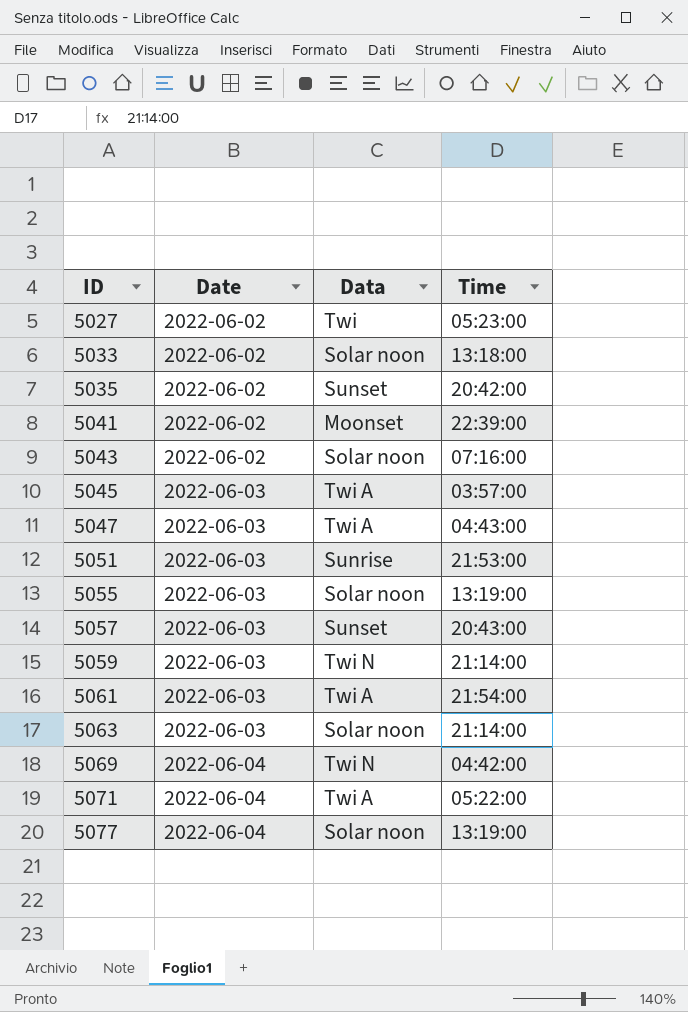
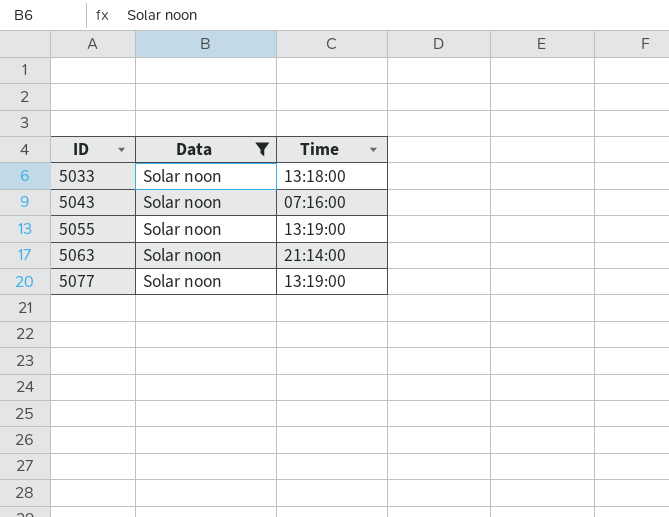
filter: none -> Data = Solar noon
column Date | position: 2 -> none

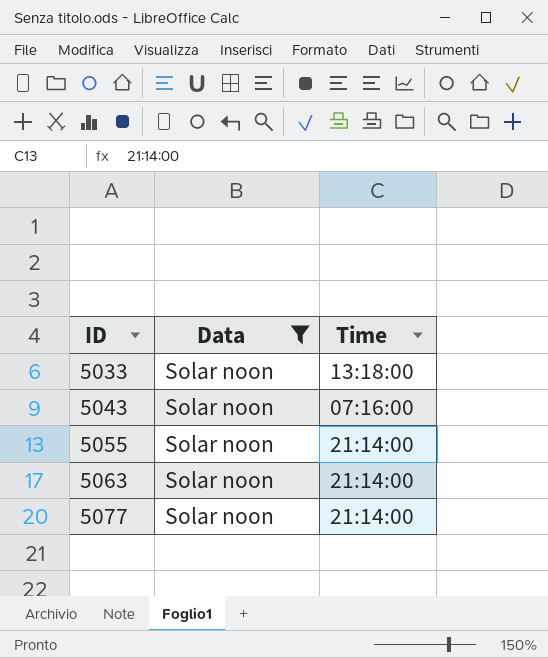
5055 | Time: 13:19:00 -> 21:14:00
5077 | Time: 13:19:00 -> 21:14:00

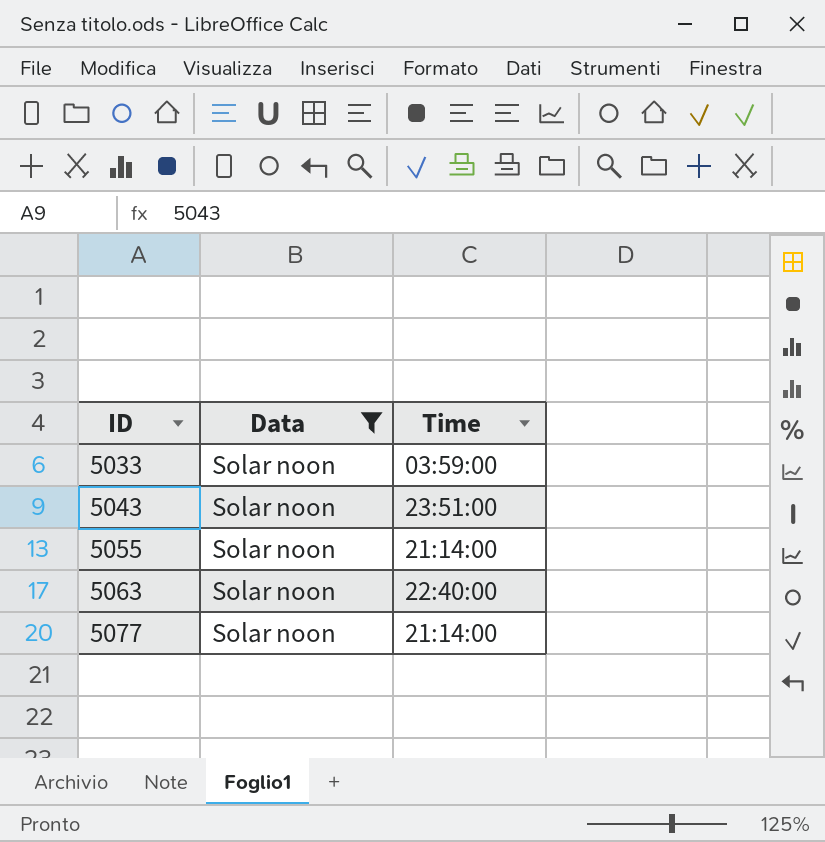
5033 | Time: 13:18:00 -> 03:59:00
5043 | Time: 07:16:00 -> 23:51:00
5063 | Time: 21:14:00 -> 22:40:00

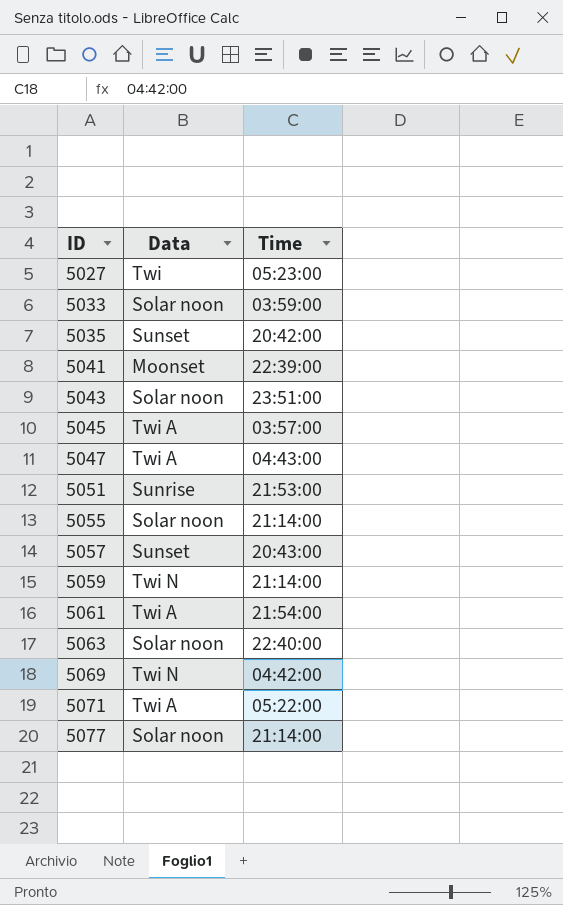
filter: Data = Solar noon -> none

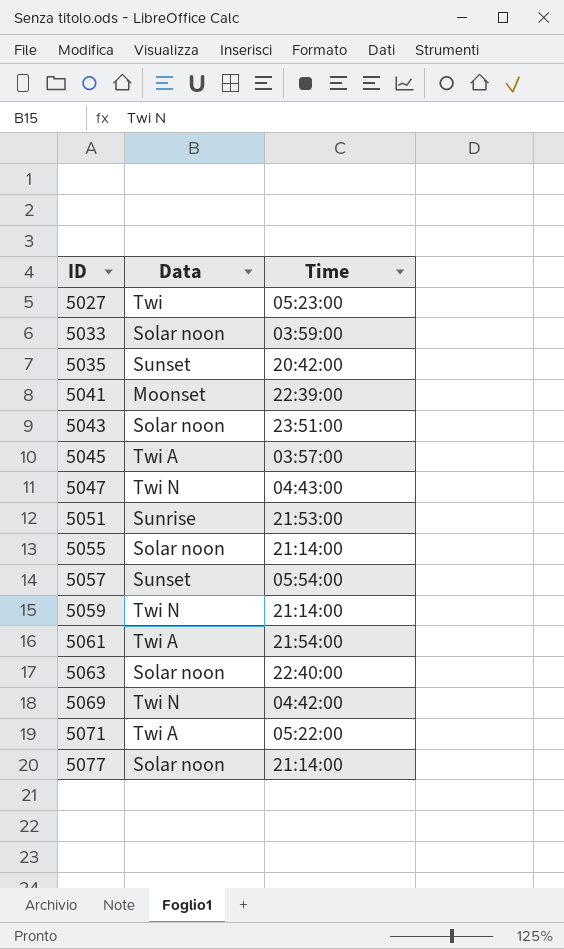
5047 | Data: Twi A -> Twi N
5057 | Time: 20:43:00 -> 05:54:00

